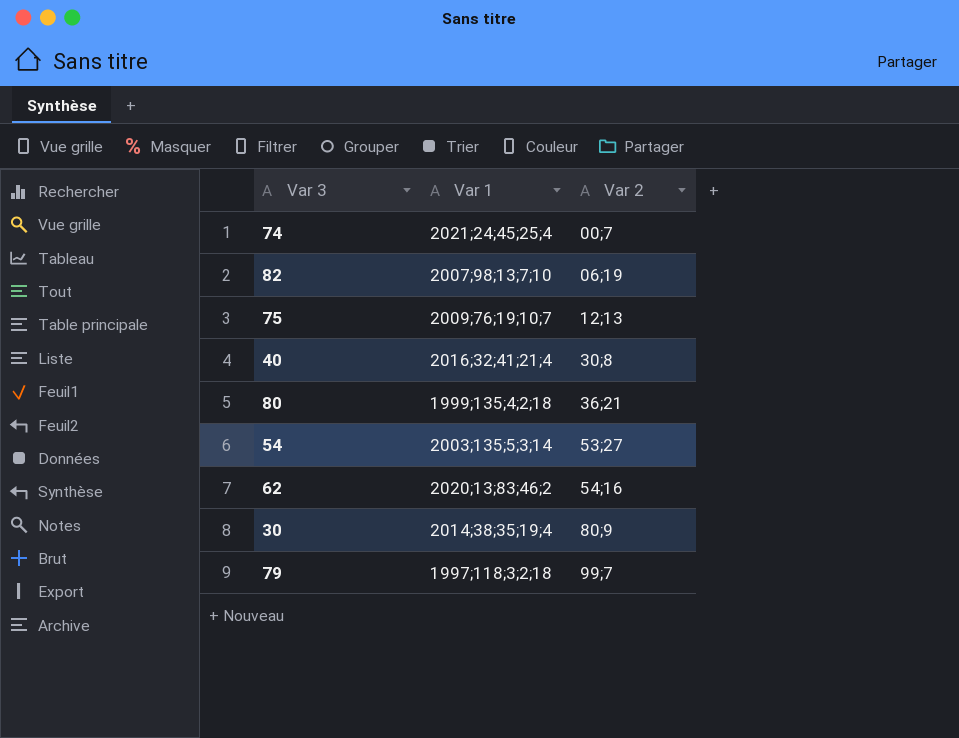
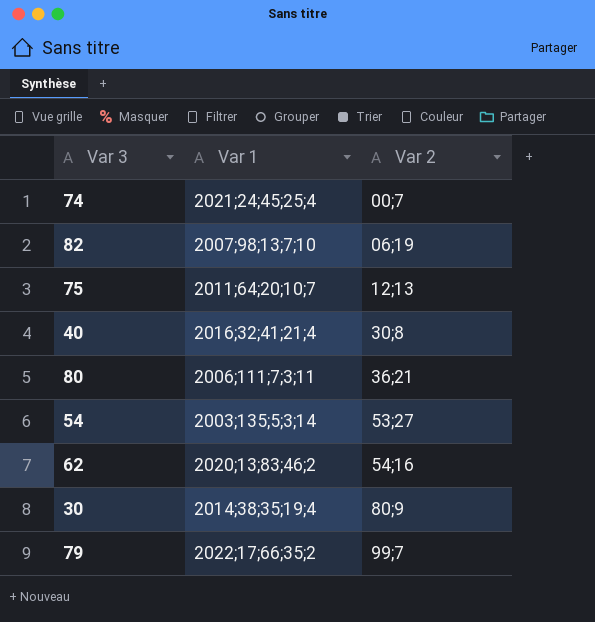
75 | Var 1: 2009;76;19;10;7 -> 2011;64;20;10;7
80 | Var 1: 1999;135;4;2;18 -> 2006;111;7;3;11
79 | Var 1: 1997;118;3;2;18 -> 2022;17;66;35;2

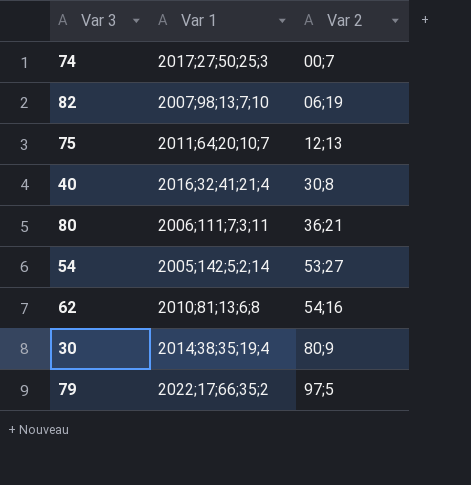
74 | Var 1: 2021;24;45;25;4 -> 2017;27;50;25;3
54 | Var 1: 2003;135;5;3;14 -> 2005;142;5;2;14
62 | Var 1: 2020;13;83;46;2 -> 2010;81;13;6;8
79 | Var 2: 99;7 -> 97;5

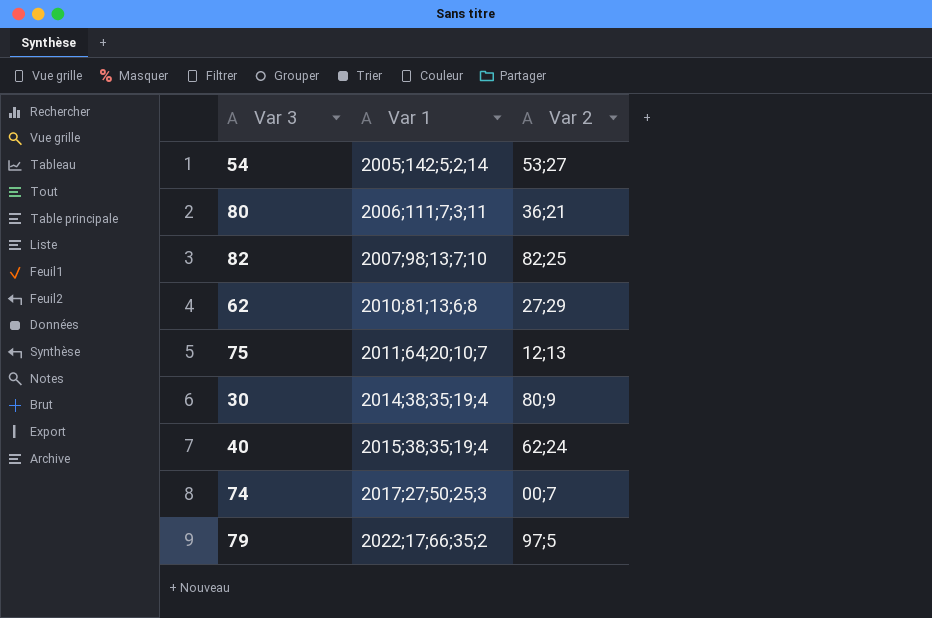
row order: Var 2 ascending -> Var 1 ascending
82 | Var 2: 06;19 -> 82;25
62 | Var 2: 54;16 -> 27;29
40 | Var 1: 2016;32;41;21;4 -> 2015;38;35;19;4
40 | Var 2: 30;8 -> 62;24

